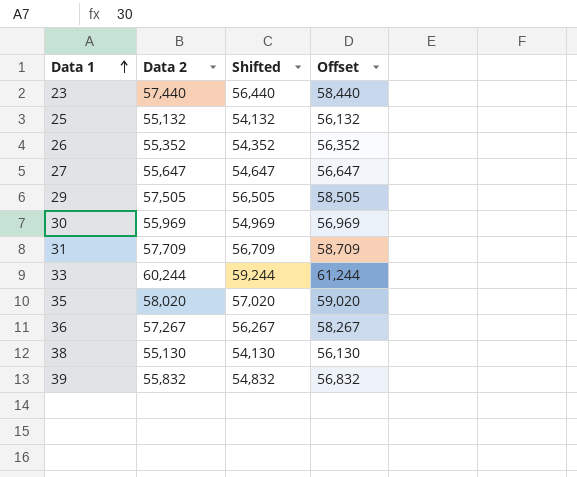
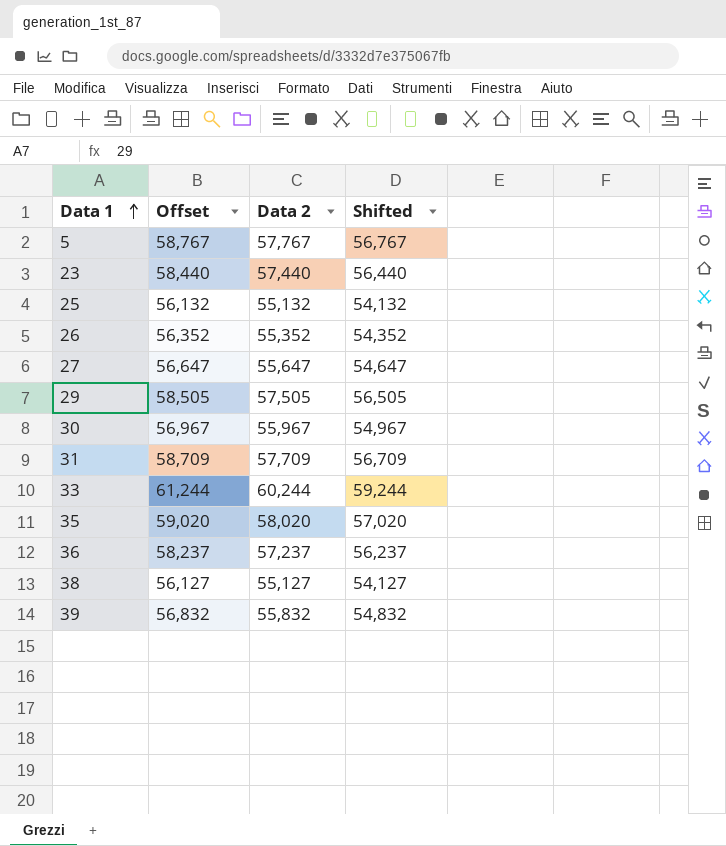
column Offset | position: 4 -> 2
row 5: none -> 58,767 | 57,767 | 56,767
30 | Offset: 56,969 -> 56,967
30 | Data 2: 55,969 -> 55,967
30 | Shifted: 54,969 -> 54,967
36 | Offset: 58,267 -> 58,237
36 | Data 2: 57,267 -> 57,237
36 | Shifted: 56,267 -> 56,237
38 | Offset: 56,130 -> 56,127
38 | Data 2: 55,130 -> 55,127
38 | Shifted: 54,130 -> 54,127

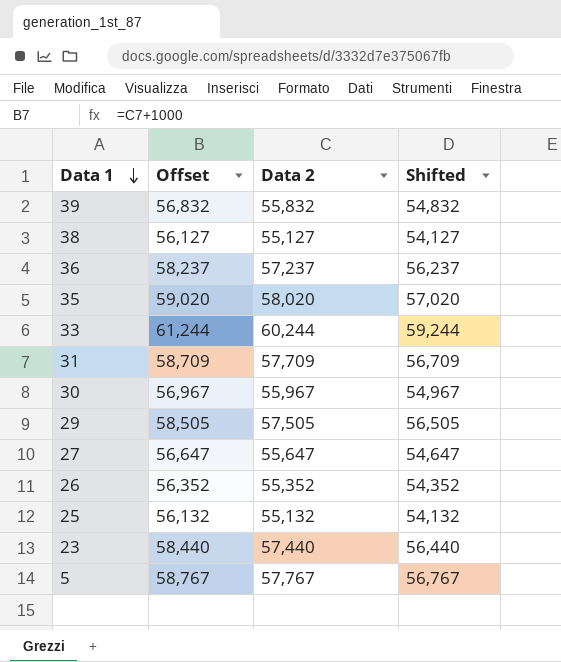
row order: Data 1 ascending -> Data 1 descending

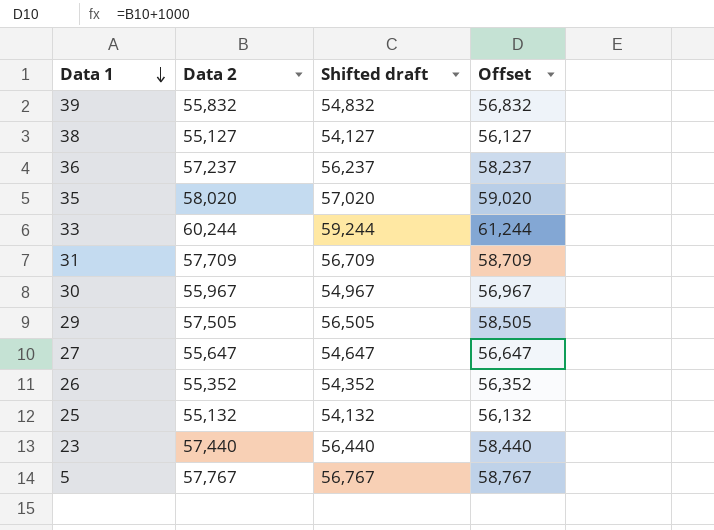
column name: Shifted -> Shifted draft
column Offset | position: 2 -> 4

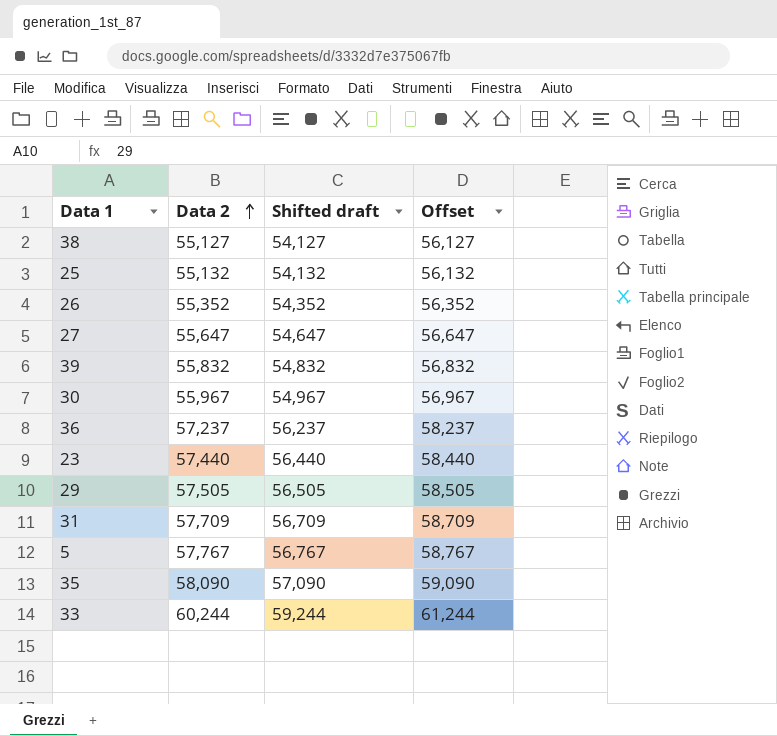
row order: Data 1 descending -> Data 2 ascending
35 | Data 2: 58,020 -> 58,090
35 | Shifted draft: 57,020 -> 57,090
35 | Offset: 59,020 -> 59,090

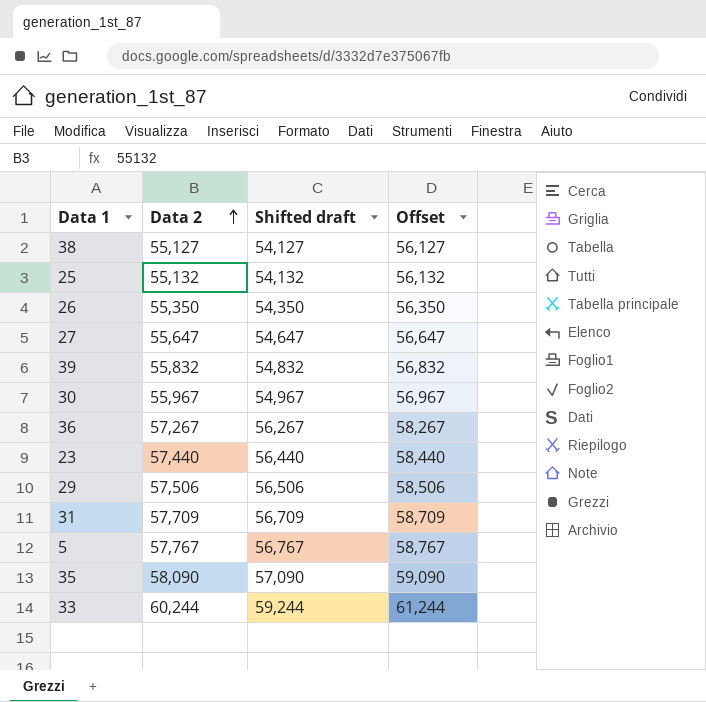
26 | Data 2: 55,352 -> 55,350
26 | Shifted draft: 54,352 -> 54,350
26 | Offset: 56,352 -> 56,350
36 | Data 2: 57,237 -> 57,267
36 | Shifted draft: 56,237 -> 56,267
36 | Offset: 58,237 -> 58,267
29 | Data 2: 57,505 -> 57,506
29 | Shifted draft: 56,505 -> 56,506
29 | Offset: 58,505 -> 58,506

